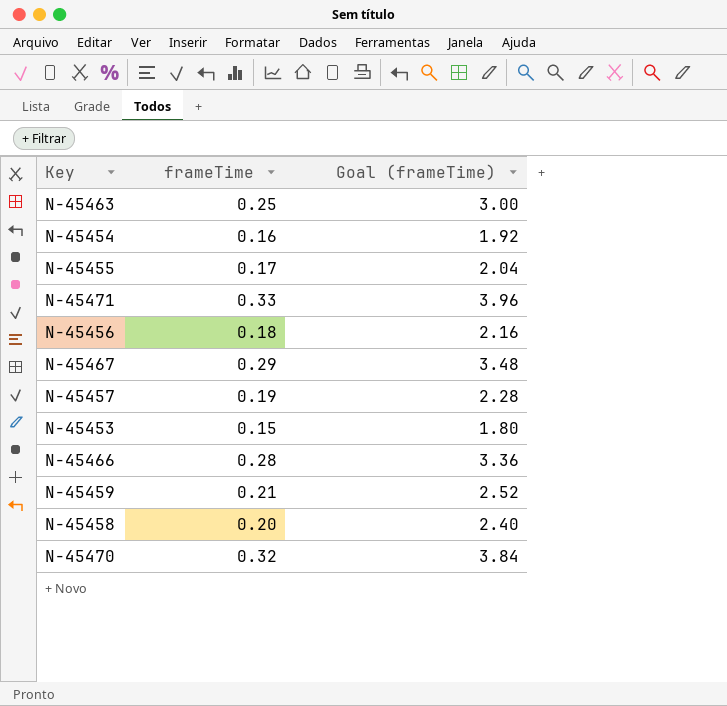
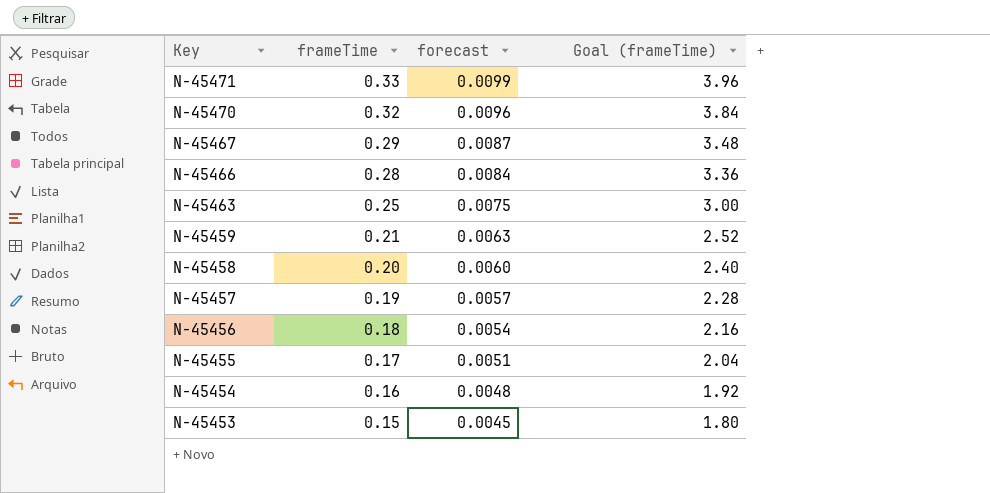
row order: none -> Key descending
column forecast | formula: none -> [frameTime] * 0.03

